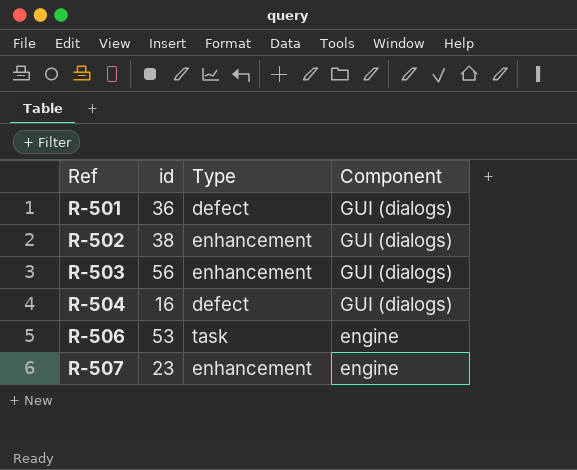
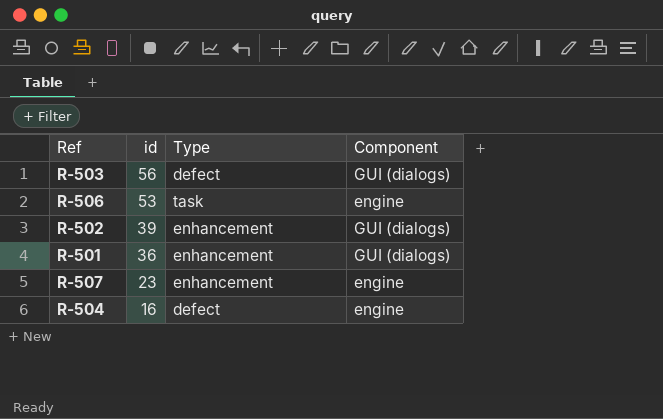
row order: Ref ascending -> id descending
R-503 | Type: enhancement -> defect
R-502 | id: 38 -> 39
R-501 | Type: defect -> enhancement
R-504 | Component: GUI (dialogs) -> engine

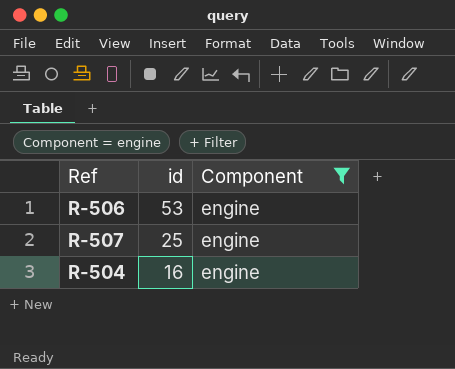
filter: none -> Component = engine
column Type | position: 3 -> none
R-507 | id: 23 -> 25

